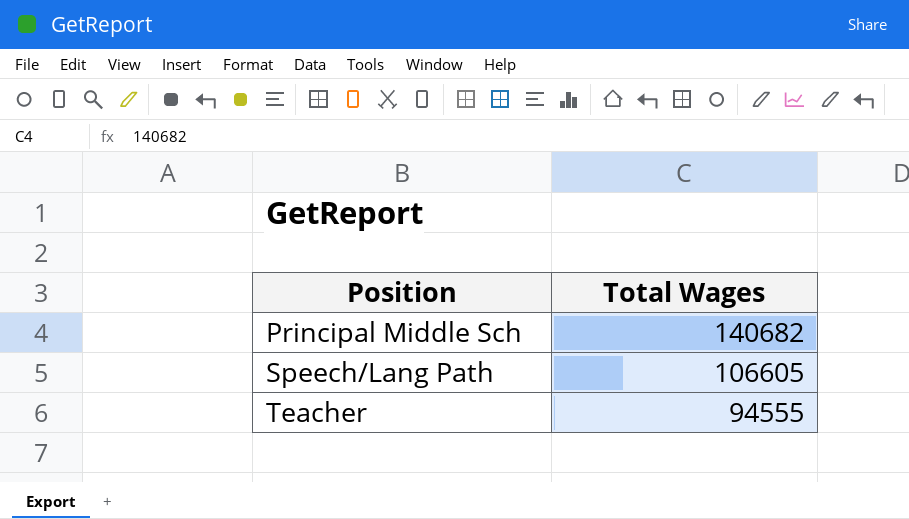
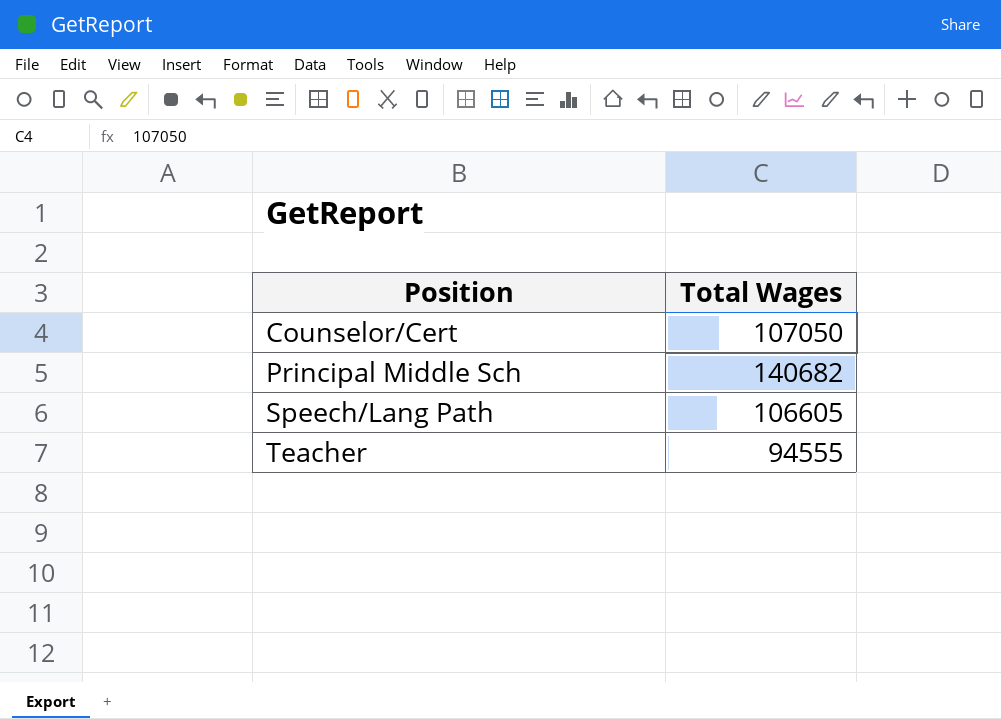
row Counselor/Cert: none -> 107050

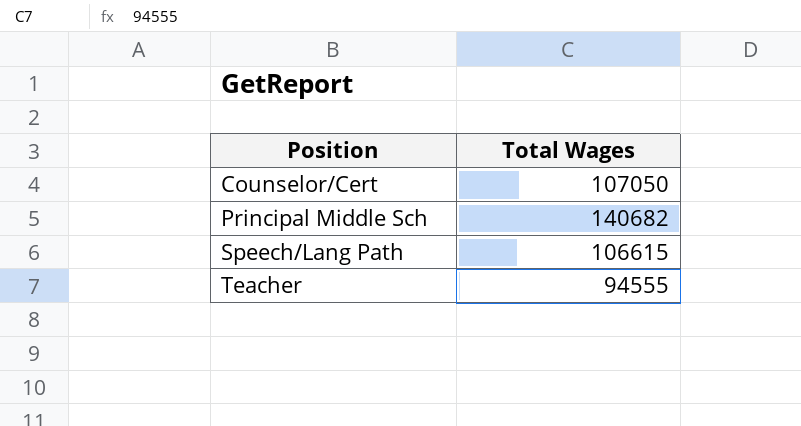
Speech/Lang Path | Total Wages: 106605 -> 106615

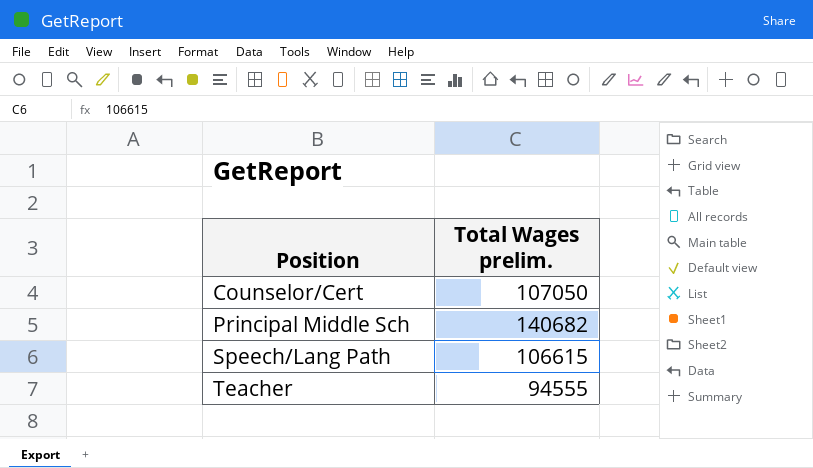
column name: Total Wages -> Total Wages prelim.

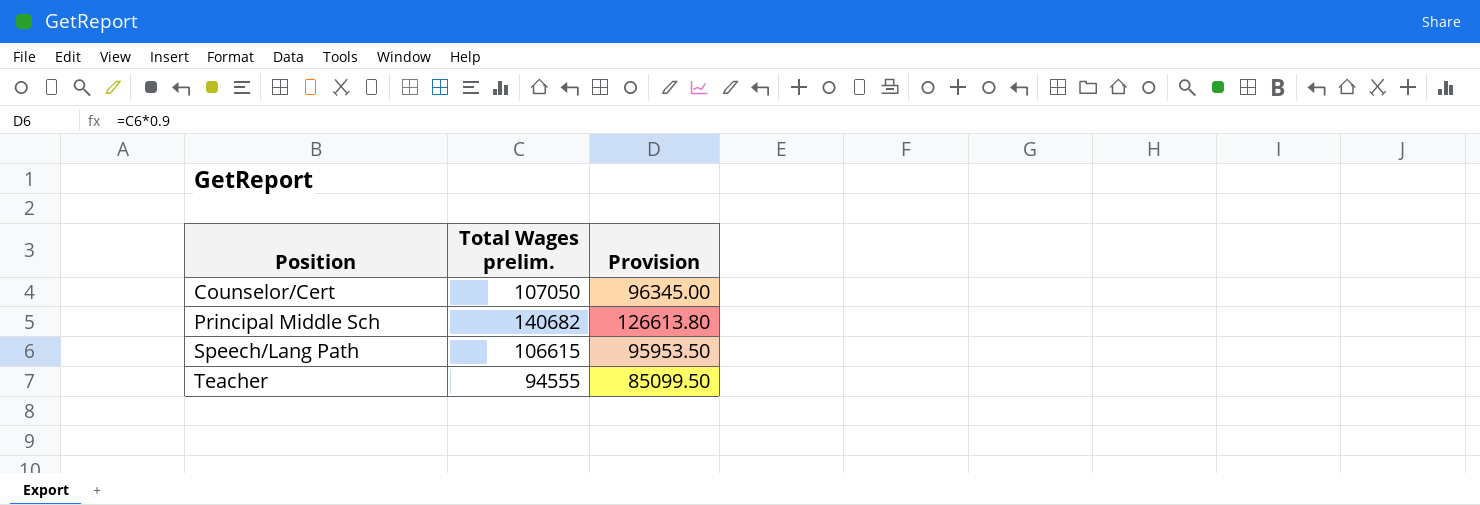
column Provision | formula: none -> [Total Wages prelim.] * 0.9

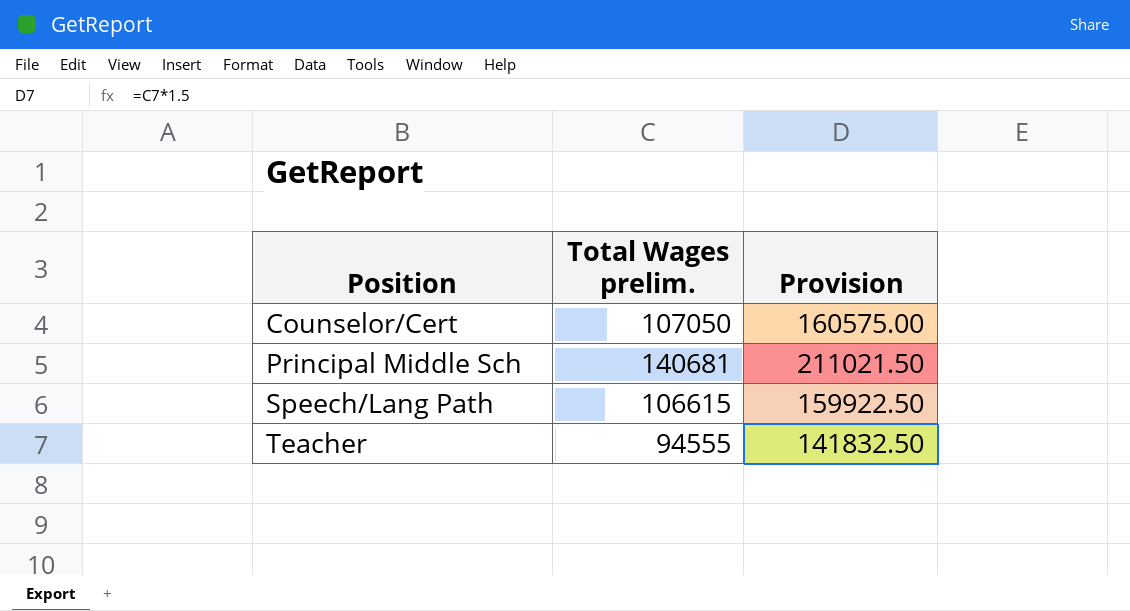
column Provision | formula: [Total Wages prelim.] * 0.9 -> [Total Wages prelim.] * 1.5
Principal Middle Sch | Total Wages prelim.: 140682 -> 140681

